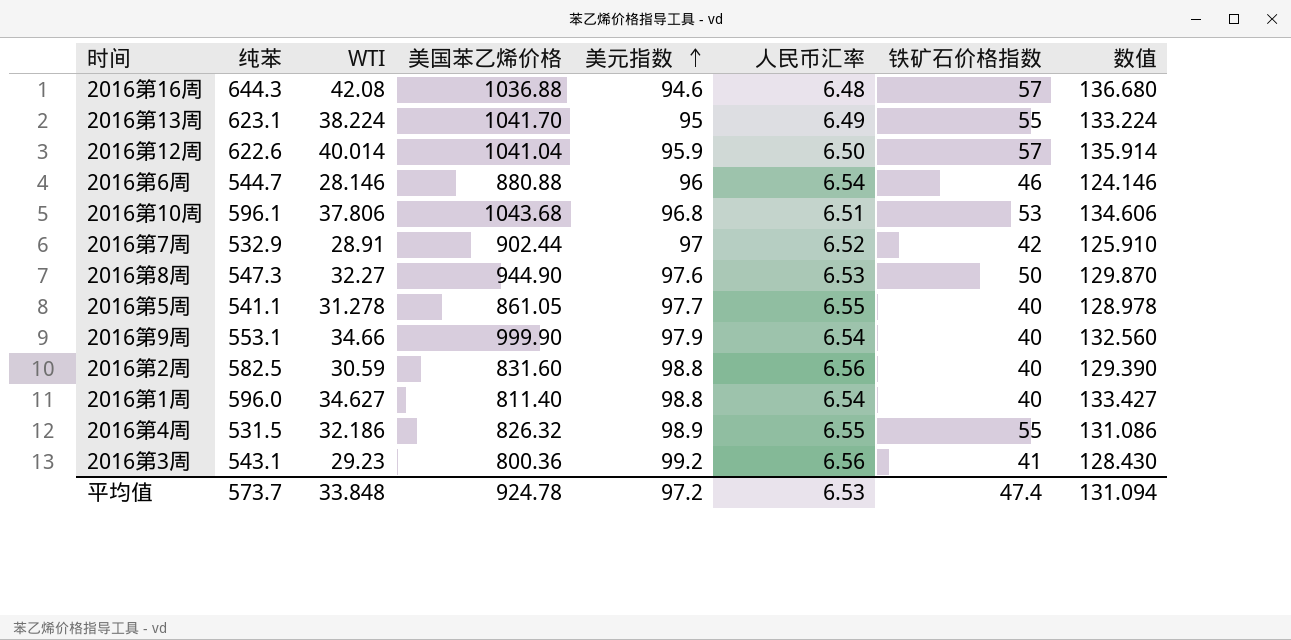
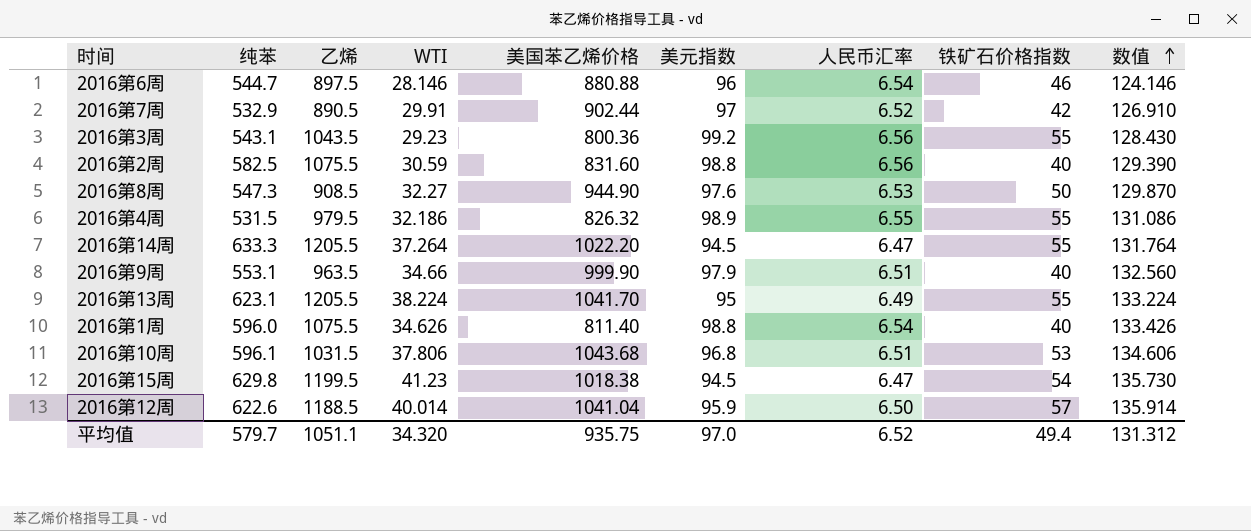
row order: 美元指数 ascending -> 数值 ascending
column 乙烯 | position: none -> 3
row 2016第16周: 644.3 | 42.08 | 1036.88 | 94.6 | 6.48 | 57 | 136.680 -> none
row 2016第5周: 541.1 | 31.278 | 861.05 | 97.7 | 6.55 | 40 | 128.978 -> none
2016第7周 | WTI: 28.91 -> 29.91
2016第7周 | 数值: 125.910 -> 126.910
2016第3周 | 铁矿石价格指数: 41 -> 55
row 2016第14周: none -> 633.3 | 1205.5 | 37.264 | 1022.20 | 94.5 | 6.47 | 55 | 131.764
2016第9周 | 人民币汇率: 6.54 -> 6.51
2016第1周 | WTI: 34.627 -> 34.626
2016第1周 | 数值: 133.427 -> 133.426
row 2016第15周: none -> 629.8 | 1199.5 | 41.23 | 1018.38 | 94.5 | 6.47 | 54 | 135.730
平均值 | 纯苯: 573.7 -> 579.7
平均值 | WTI: 33.848 -> 34.320
平均值 | 美国苯乙烯价格: 924.78 -> 935.75
平均值 | 美元指数: 97.2 -> 97.0
平均值 | 人民币汇率: 6.53 -> 6.52
平均值 | 铁矿石价格指数: 47.4 -> 49.4
平均值 | 数值: 131.094 -> 131.312

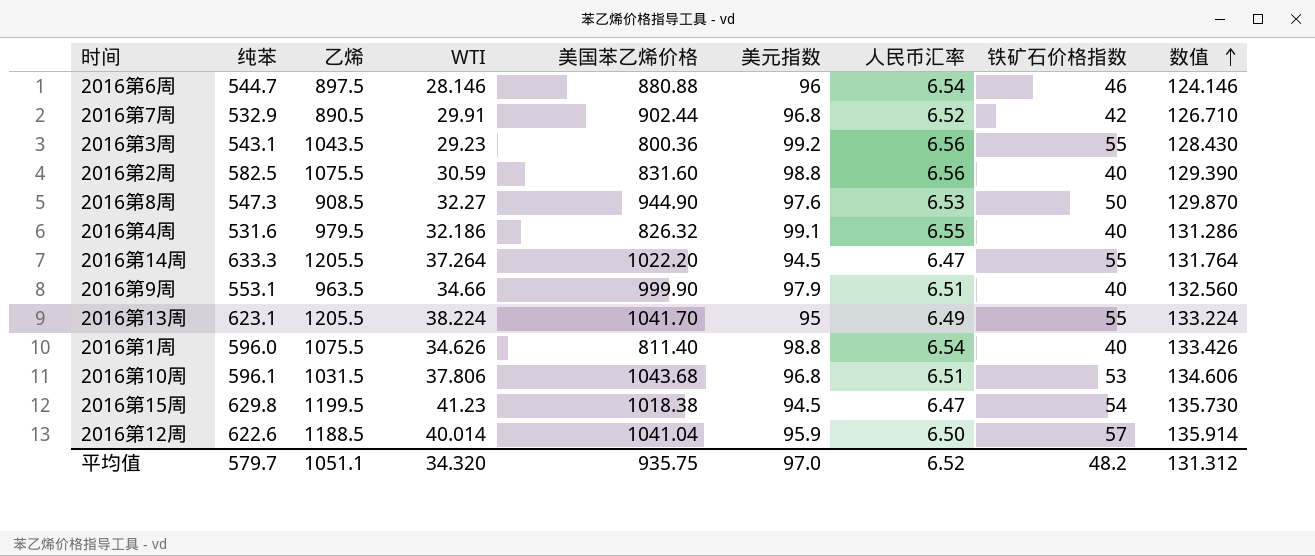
2016第7周 | 美元指数: 97 -> 96.8
2016第7周 | 数值: 126.910 -> 126.710
2016第4周 | 纯苯: 531.5 -> 531.6
2016第4周 | 美元指数: 98.9 -> 99.1
2016第4周 | 铁矿石价格指数: 55 -> 40
2016第4周 | 数值: 131.086 -> 131.286
平均值 | 铁矿石价格指数: 49.4 -> 48.2

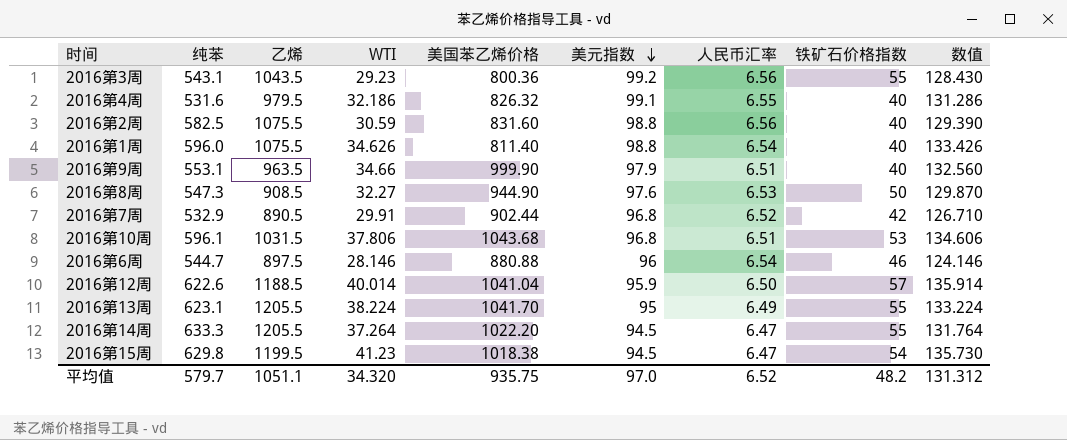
row order: 数值 ascending -> 美元指数 descending

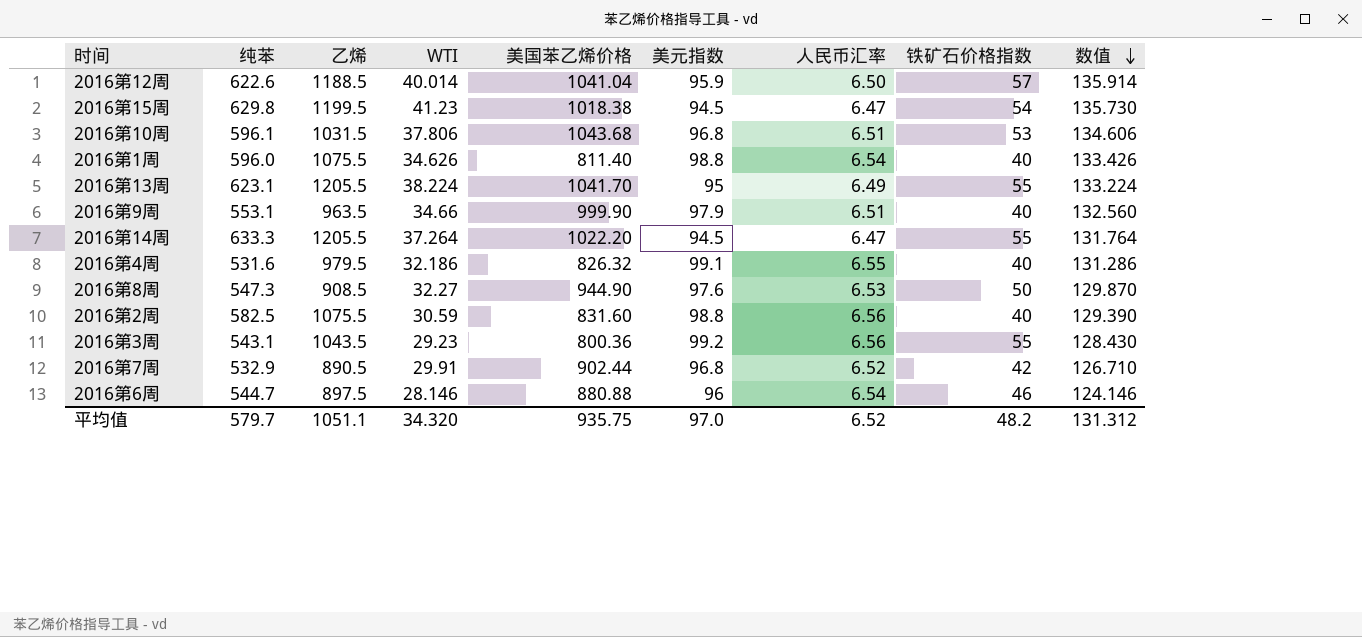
row order: 美元指数 descending -> 数值 descending

